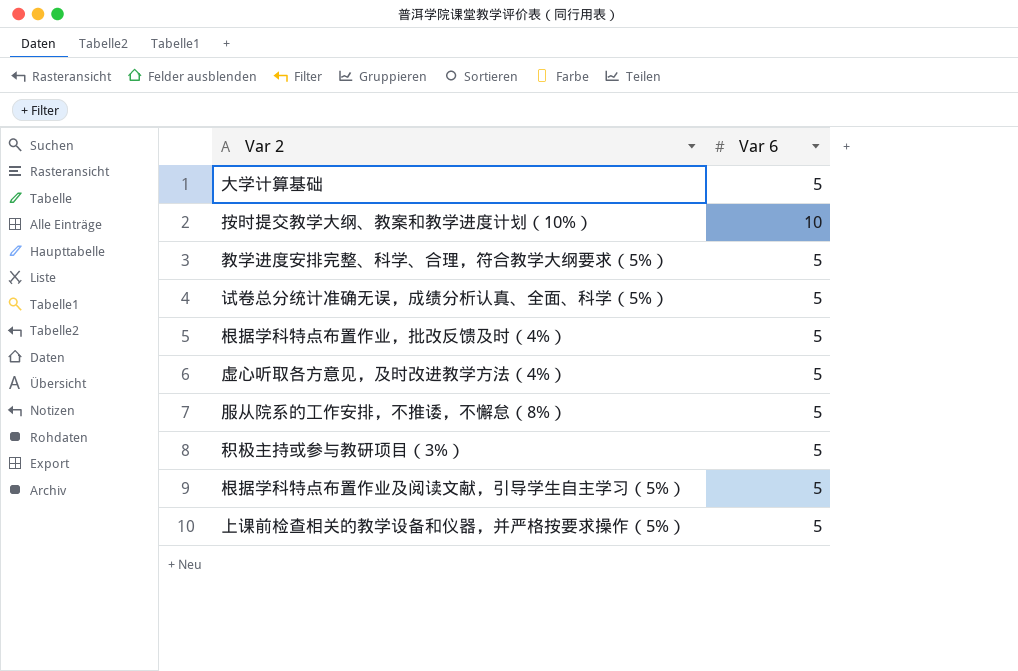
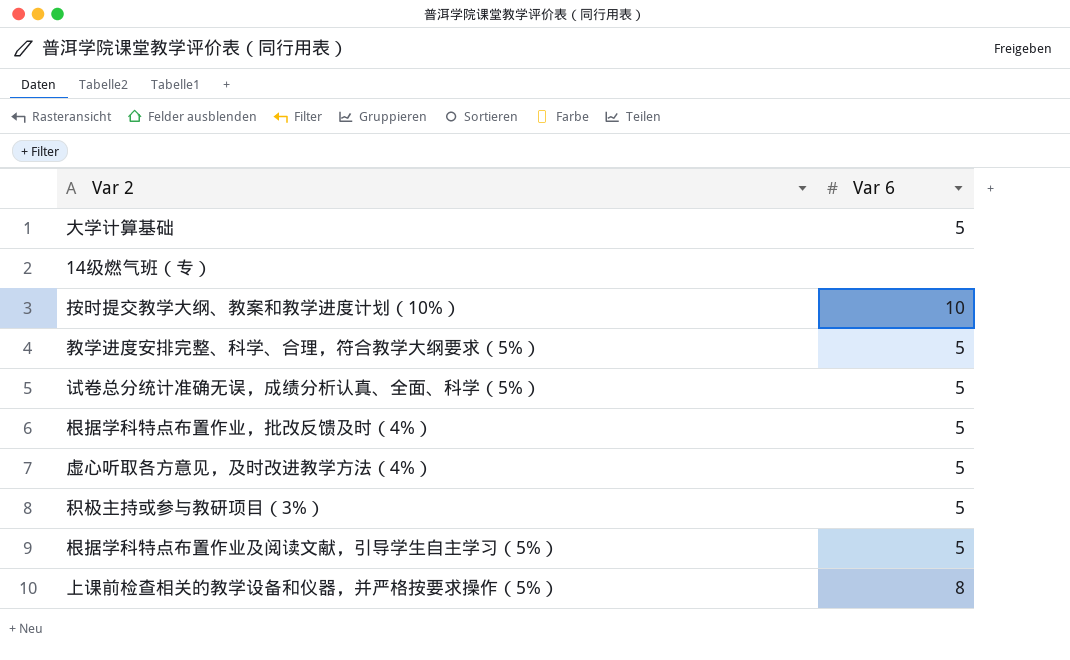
row 服从院系的工作安排，不推诿，不懈怠（8%）: 5 -> none
row 14级燃气班（专）: none -> none
上课前检查相关的教学设备和仪器，并严格按要求操作（5%） | Var 6: 5 -> 8

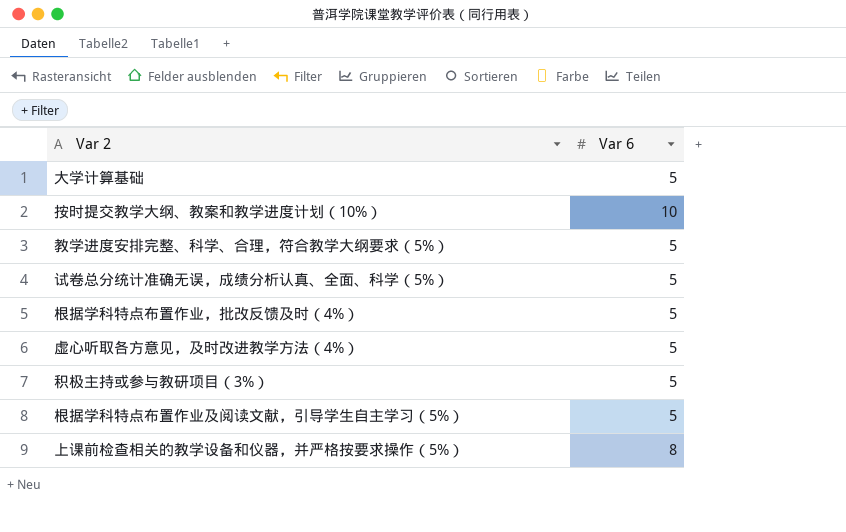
row 14级燃气班（专）: none -> none

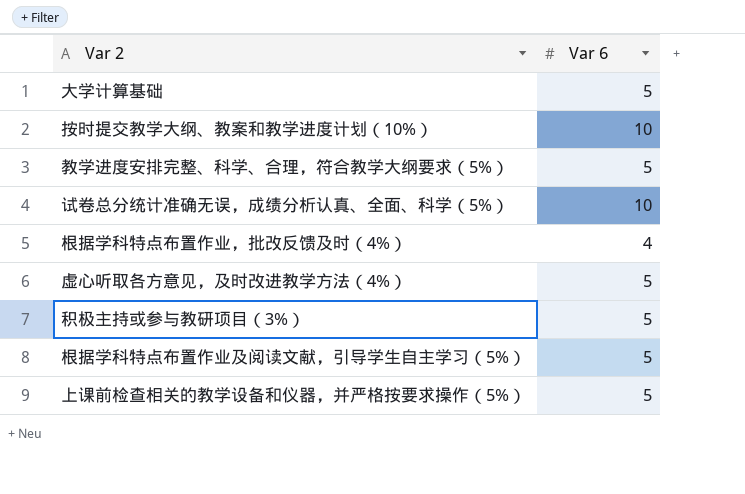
试卷总分统计准确无误，成绩分析认真、全面、科学（5%） | Var 6: 5 -> 10
根据学科特点布置作业，批改反馈及时（4%） | Var 6: 5 -> 4
上课前检查相关的教学设备和仪器，并严格按要求操作（5%） | Var 6: 8 -> 5

